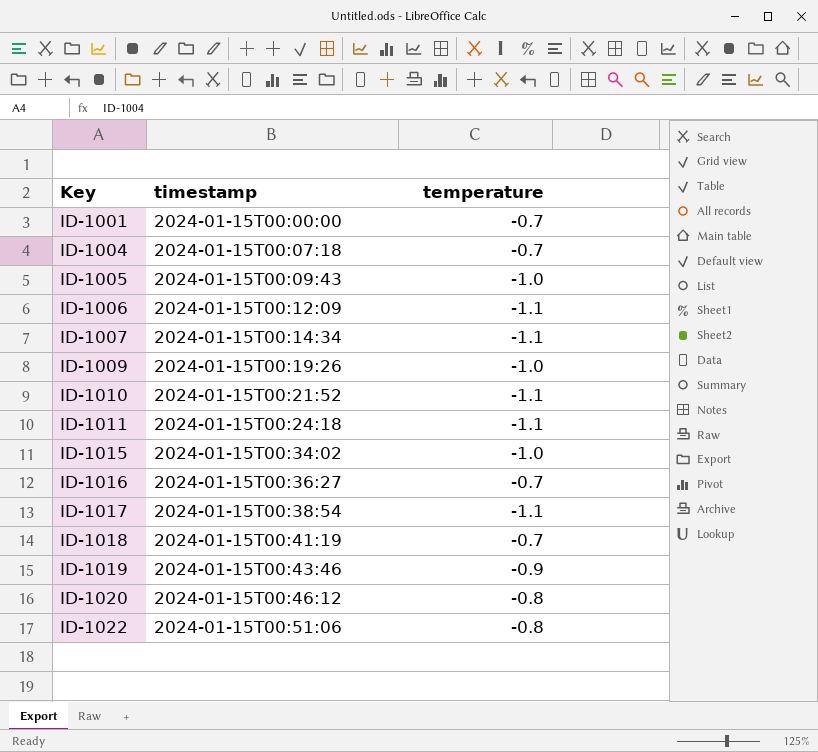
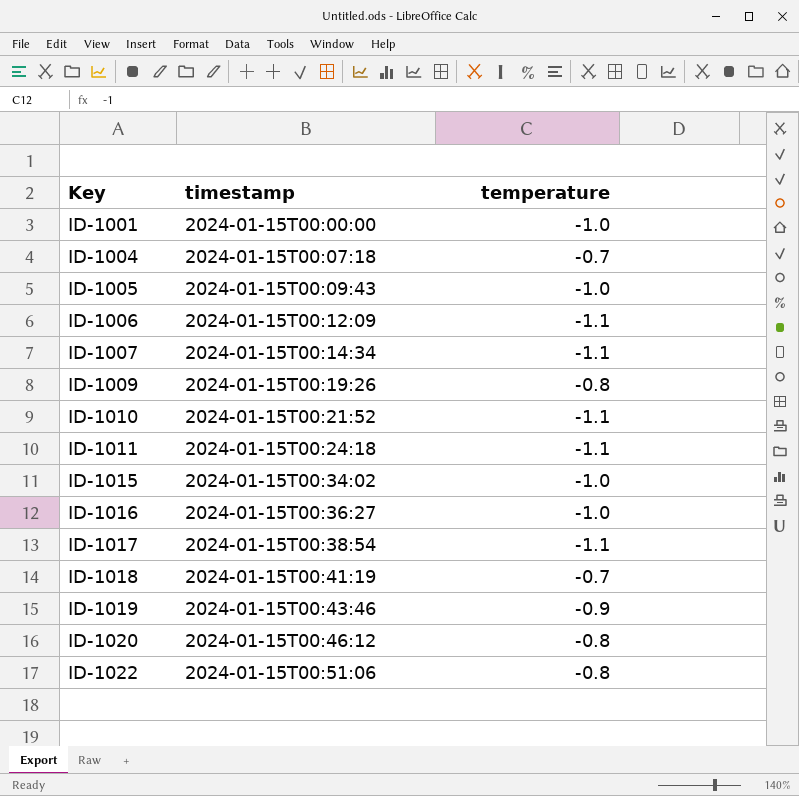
ID-1001 | temperature: -0.7 -> -1.0
ID-1009 | temperature: -1.0 -> -0.8
ID-1016 | temperature: -0.7 -> -1.0

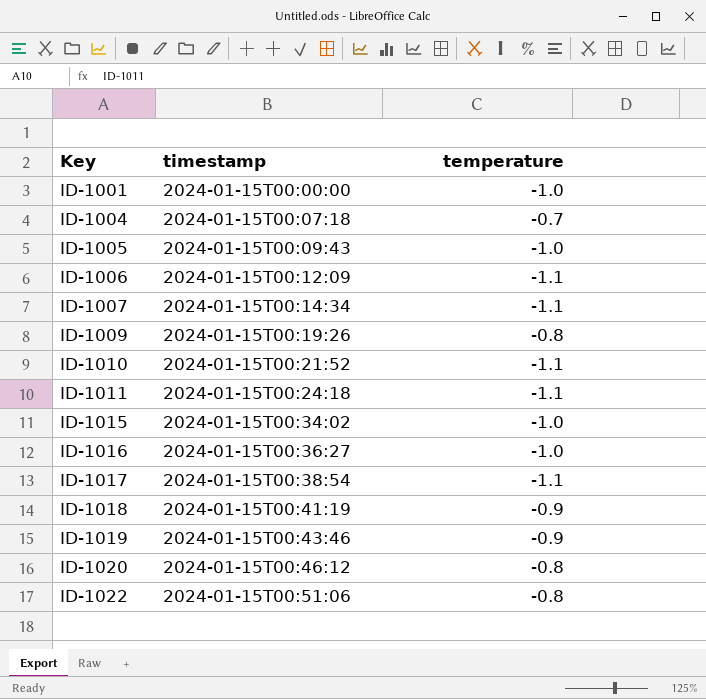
ID-1018 | temperature: -0.7 -> -0.9

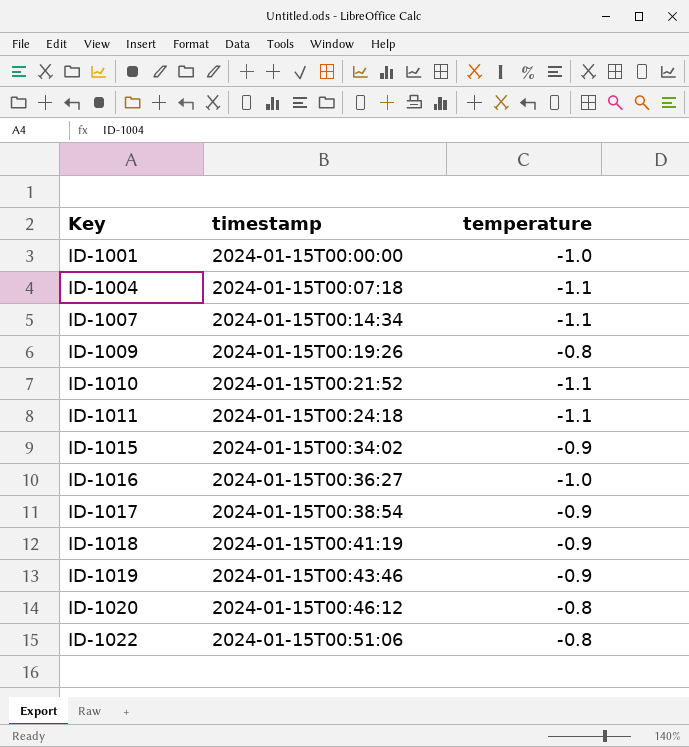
row ID-1005: 2024-01-15T00:09:43 | -1.0 -> none
row ID-1006: 2024-01-15T00:12:09 | -1.1 -> none
ID-1004 | temperature: -0.7 -> -1.1
ID-1015 | temperature: -1.0 -> -0.9
ID-1017 | temperature: -1.1 -> -0.9

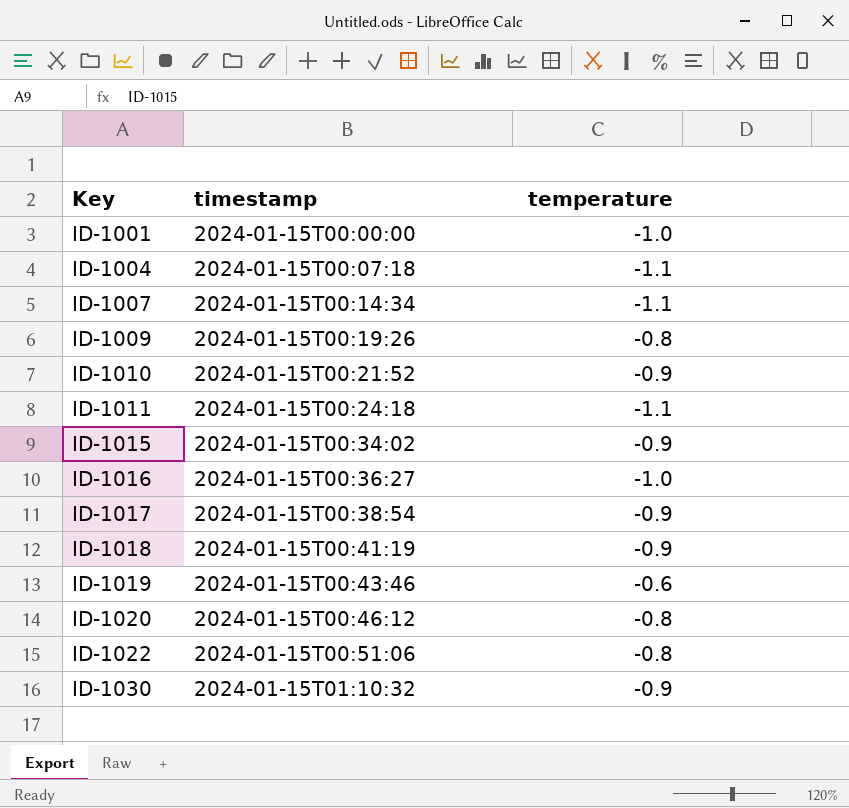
ID-1010 | temperature: -1.1 -> -0.9
ID-1019 | temperature: -0.9 -> -0.6
row ID-1030: none -> 2024-01-15T01:10:32 | -0.9

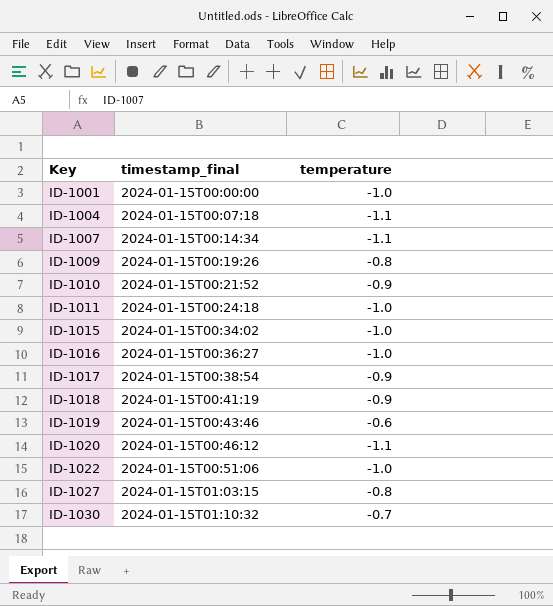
column name: timestamp -> timestamp_final
ID-1011 | temperature: -1.1 -> -1.0
ID-1015 | temperature: -0.9 -> -1.0
ID-1020 | temperature: -0.8 -> -1.1
ID-1022 | temperature: -0.8 -> -1.0
row ID-1027: none -> 2024-01-15T01:03:15 | -0.8
ID-1030 | temperature: -0.9 -> -0.7

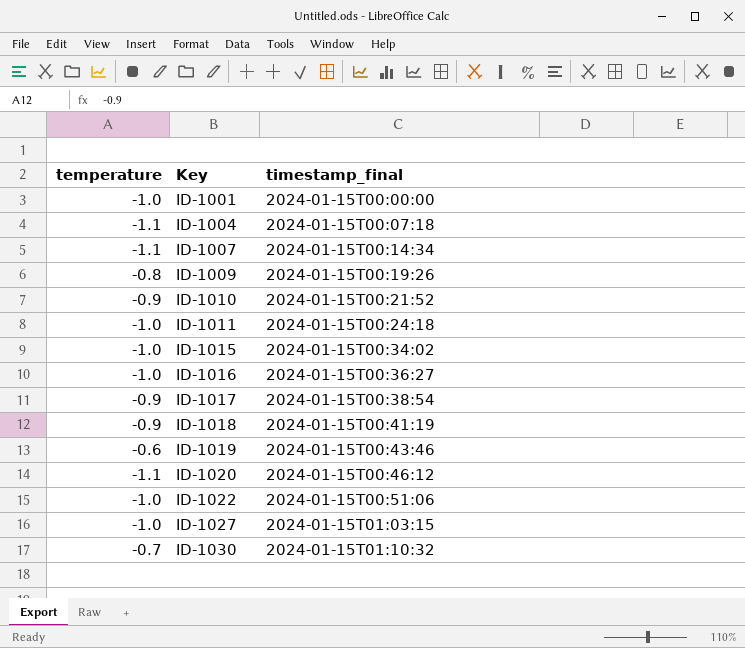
column temperature | position: 3 -> 1
ID-1027 | temperature: -0.8 -> -1.0

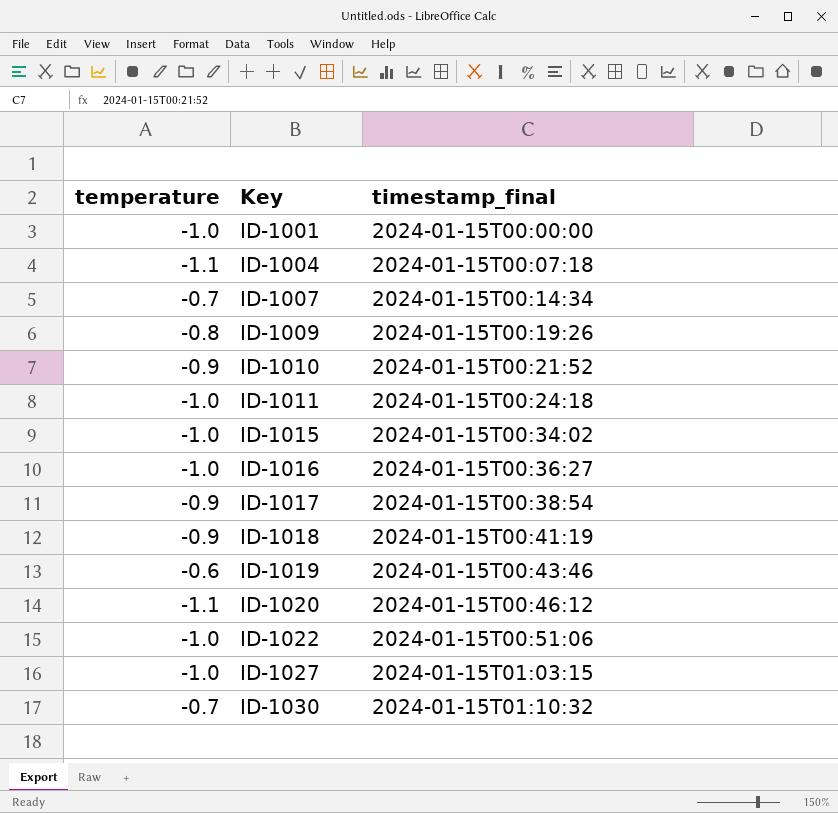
ID-1007 | temperature: -1.1 -> -0.7

